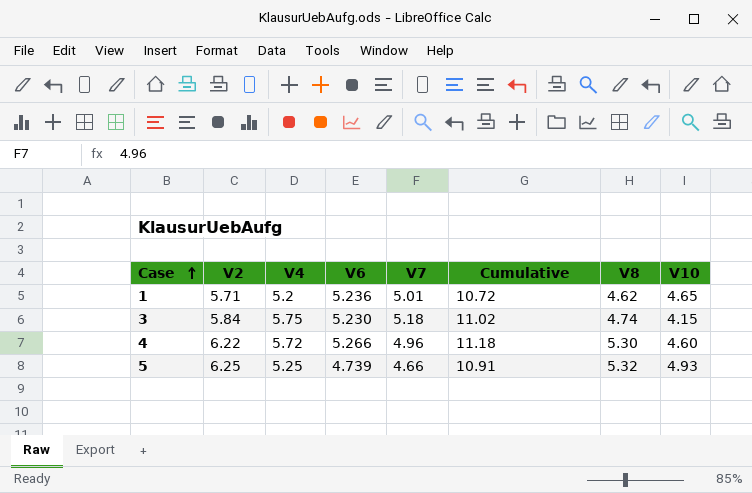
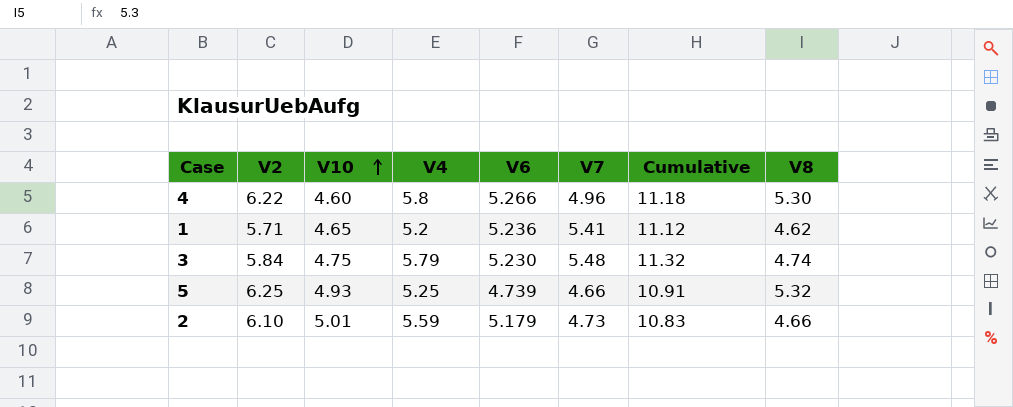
row order: Case ascending -> V10 ascending
column V10 | position: 8 -> 3
4 | V4: 5.72 -> 5.8
1 | V7: 5.01 -> 5.41
1 | Cumulative: 10.72 -> 11.12
3 | V10: 4.15 -> 4.75
3 | V4: 5.75 -> 5.79
3 | V7: 5.18 -> 5.48
3 | Cumulative: 11.02 -> 11.32
row 2: none -> 6.10 | 5.01 | 5.59 | 5.179 | 4.73 | 10.83 | 4.66

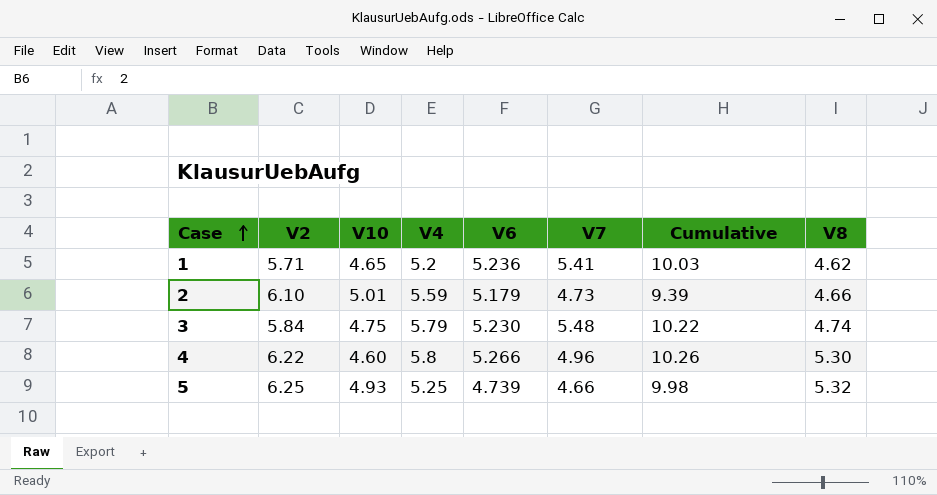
row order: V10 ascending -> Case ascending
column Cumulative | formula: [V2] + [V7] -> [V7] + [V8]

